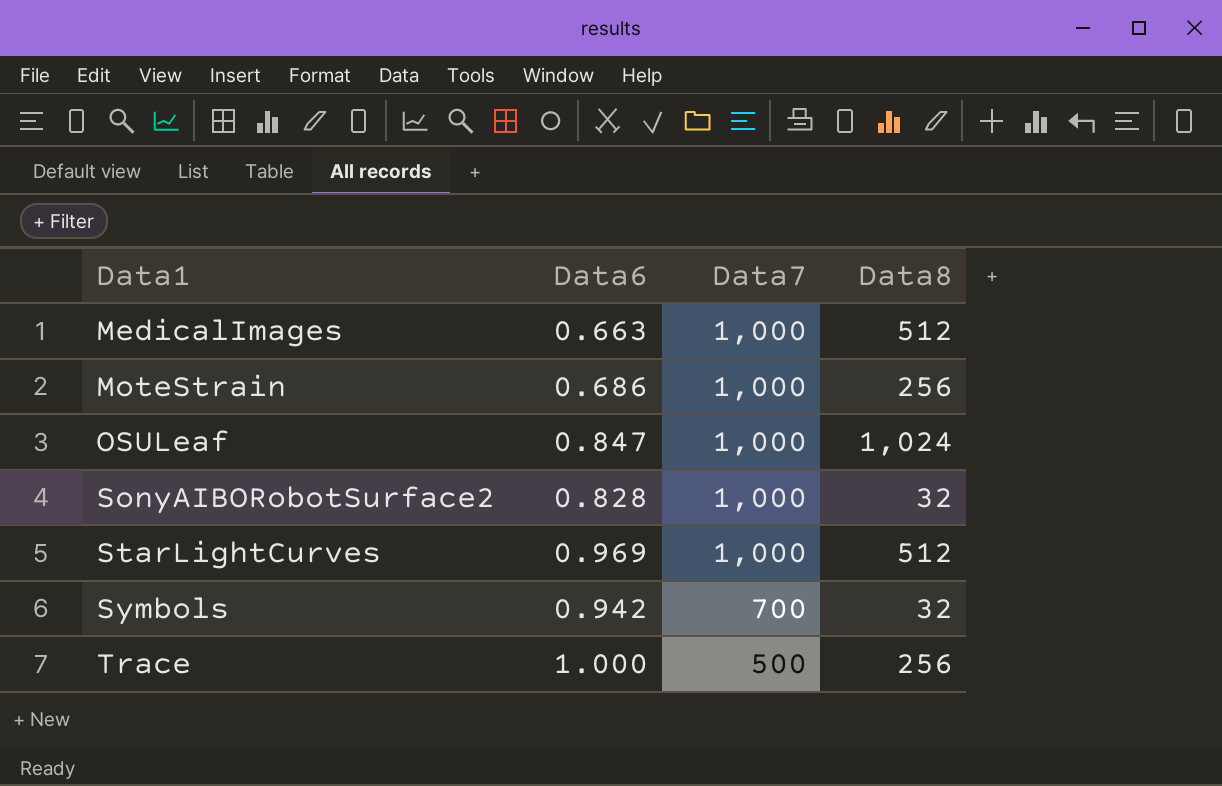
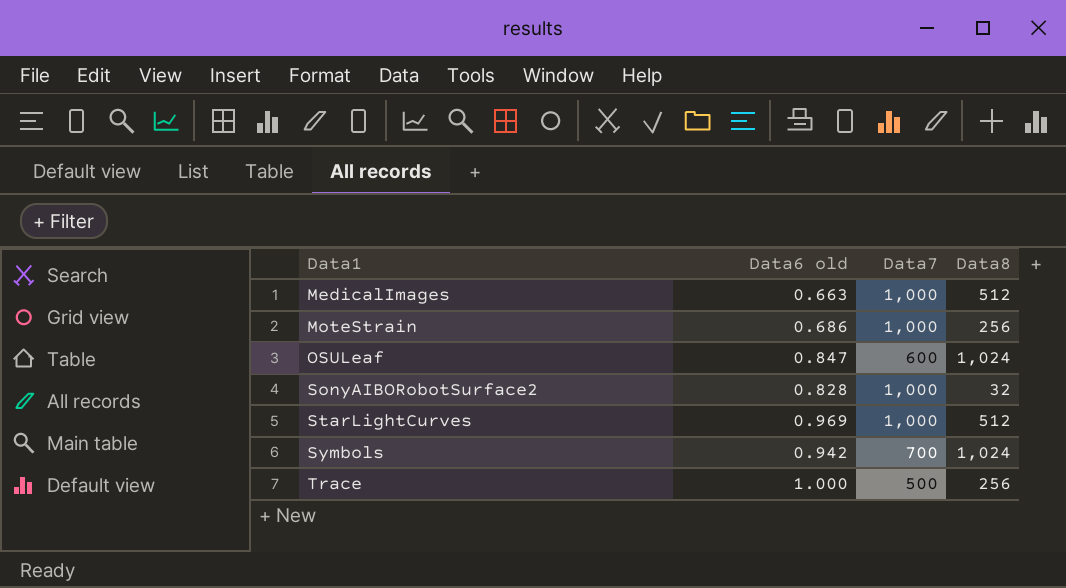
column name: Data6 -> Data6 old
OSULeaf | Data7: 1,000 -> 600
Symbols | Data8: 32 -> 1,024

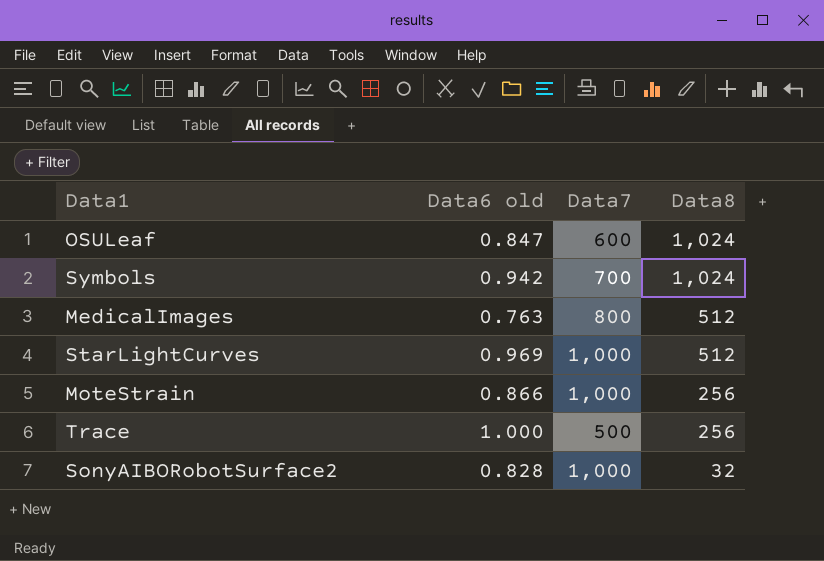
row order: Data1 ascending -> Data8 descending
MedicalImages | Data6 old: 0.663 -> 0.763
MedicalImages | Data7: 1,000 -> 800
MoteStrain | Data6 old: 0.686 -> 0.866

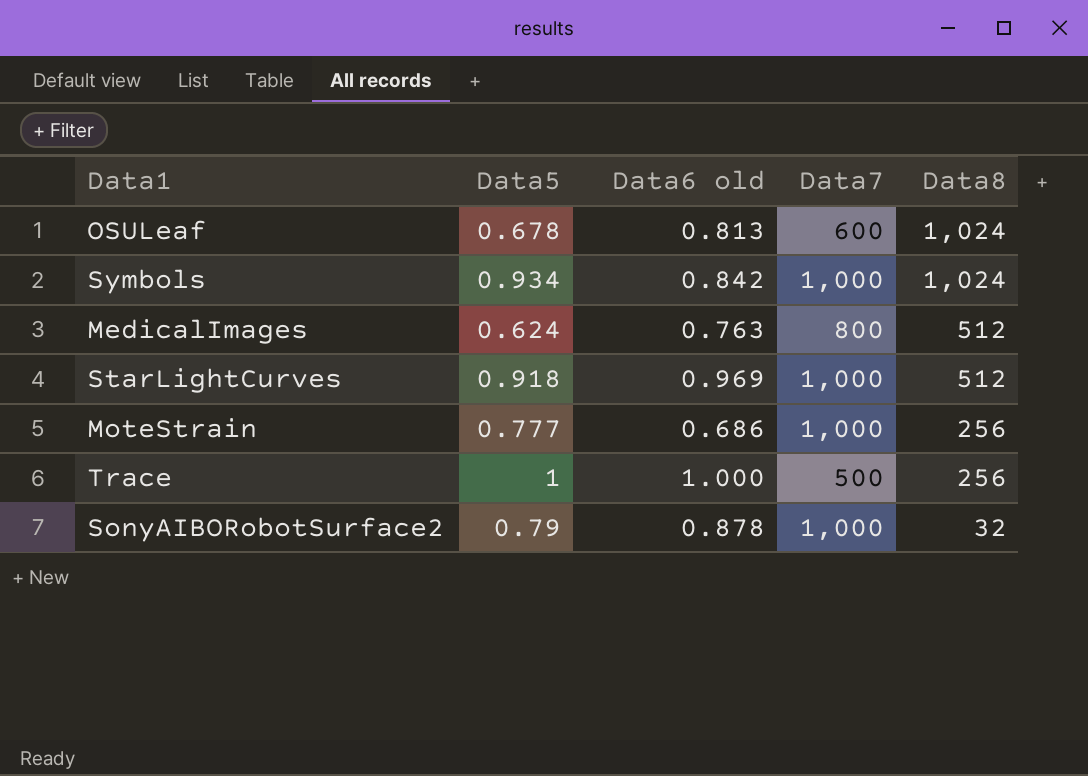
column Data5 | position: none -> 2
OSULeaf | Data6 old: 0.847 -> 0.813
Symbols | Data6 old: 0.942 -> 0.842
Symbols | Data7: 700 -> 1,000
MoteStrain | Data6 old: 0.866 -> 0.686
SonyAIBORobotSurface2 | Data6 old: 0.828 -> 0.878

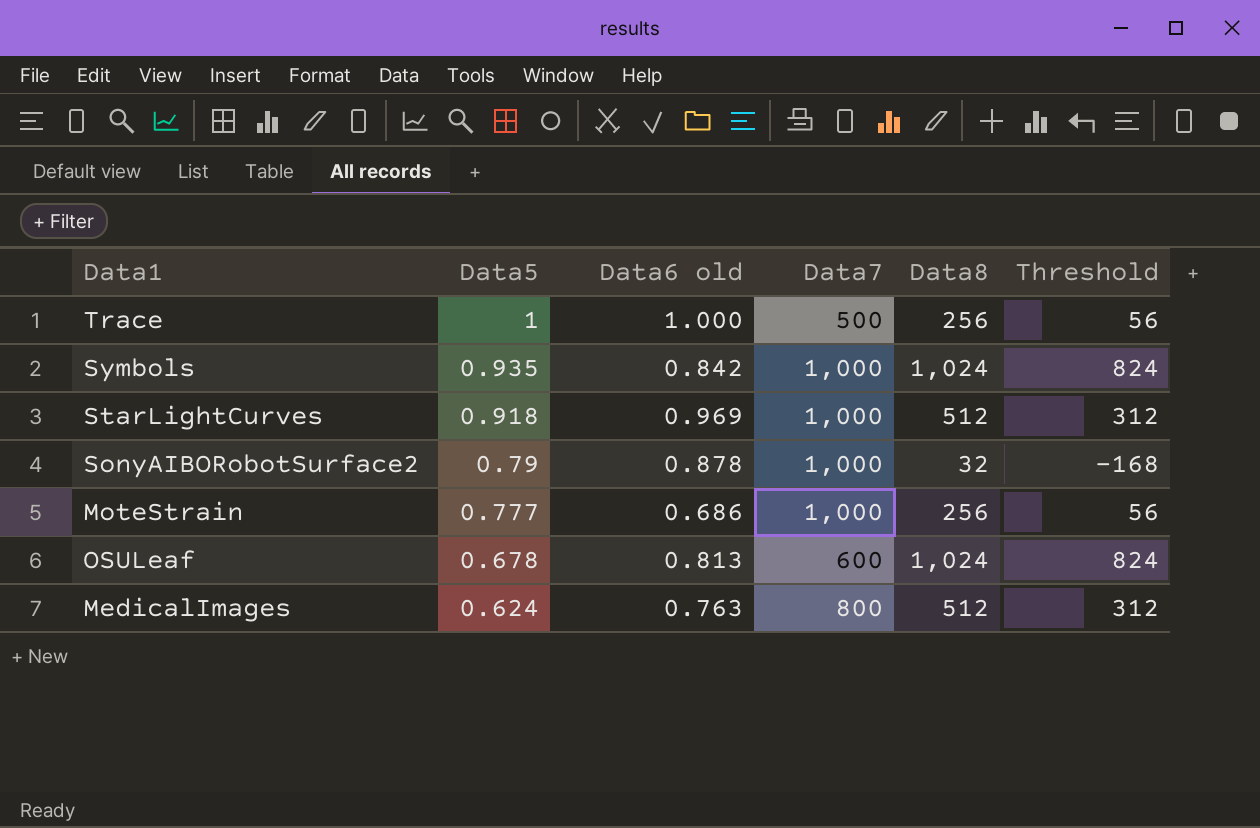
row order: Data8 descending -> Data5 descending
column Threshold | formula: none -> [Data8] - 200
Symbols | Data5: 0.934 -> 0.935

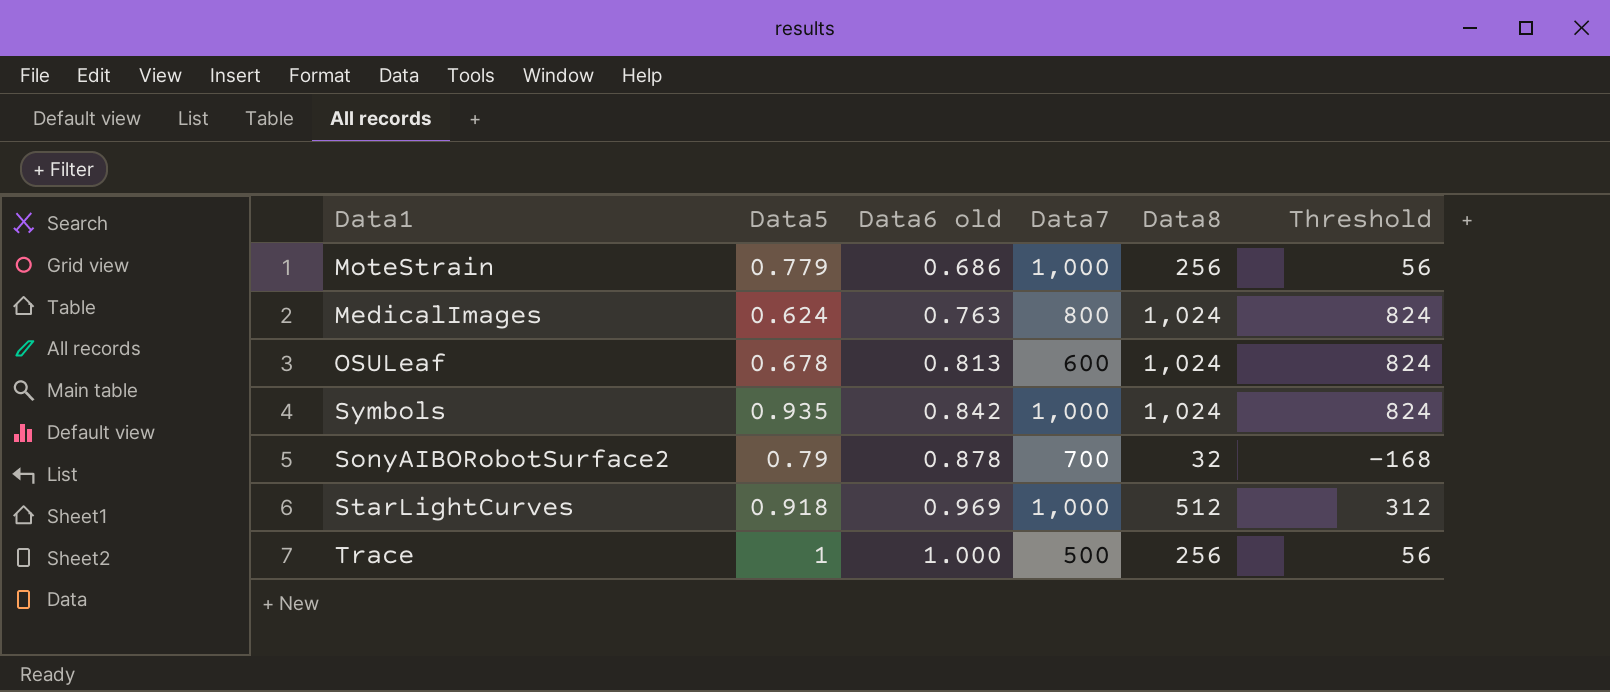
row order: Data5 descending -> Data6 old ascending
MoteStrain | Data5: 0.777 -> 0.779
MedicalImages | Data8: 512 -> 1,024
MedicalImages | Threshold: 312 -> 824
SonyAIBORobotSurface2 | Data7: 1,000 -> 700

